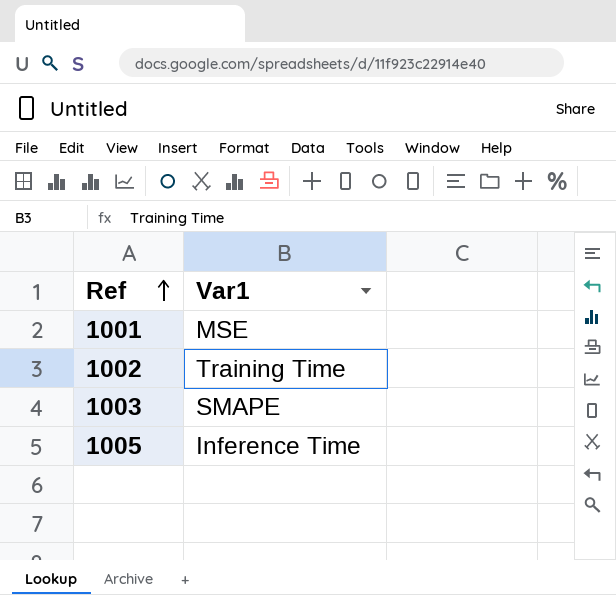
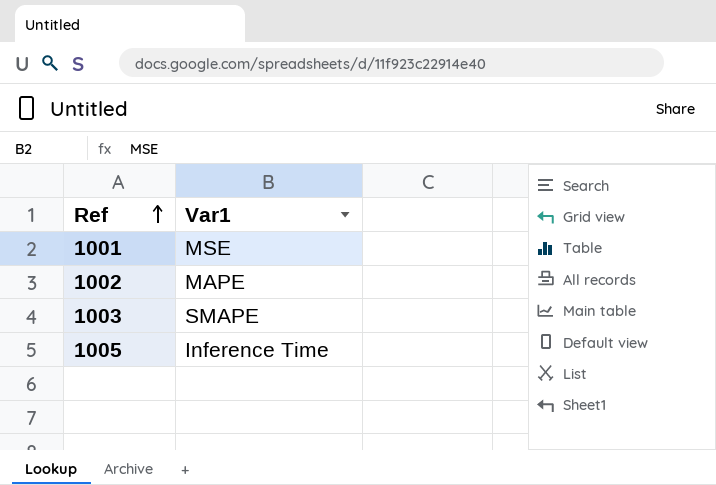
1002 | Var1: Training Time -> MAPE

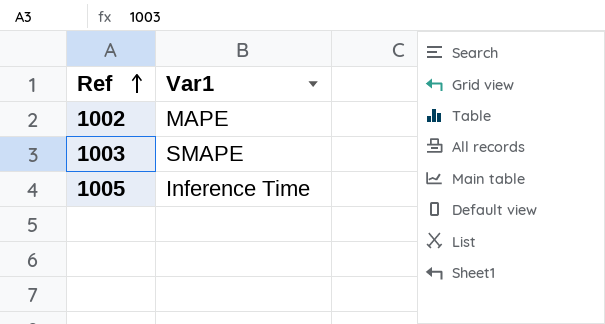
row 1001: MSE -> none

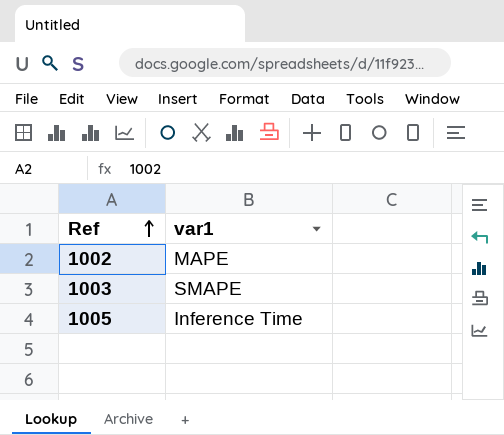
column name: Var1 -> var1

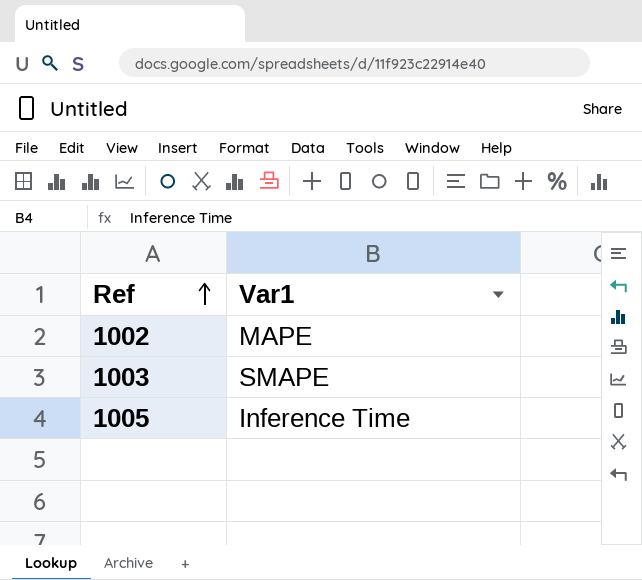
column name: var1 -> Var1

